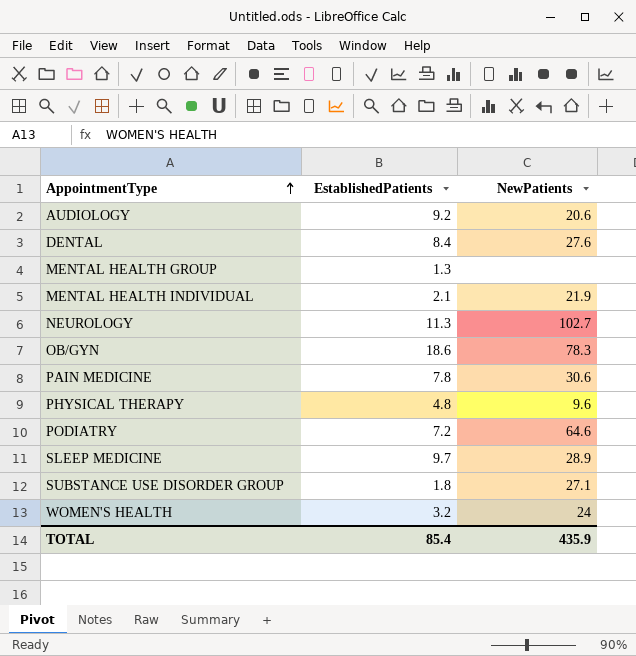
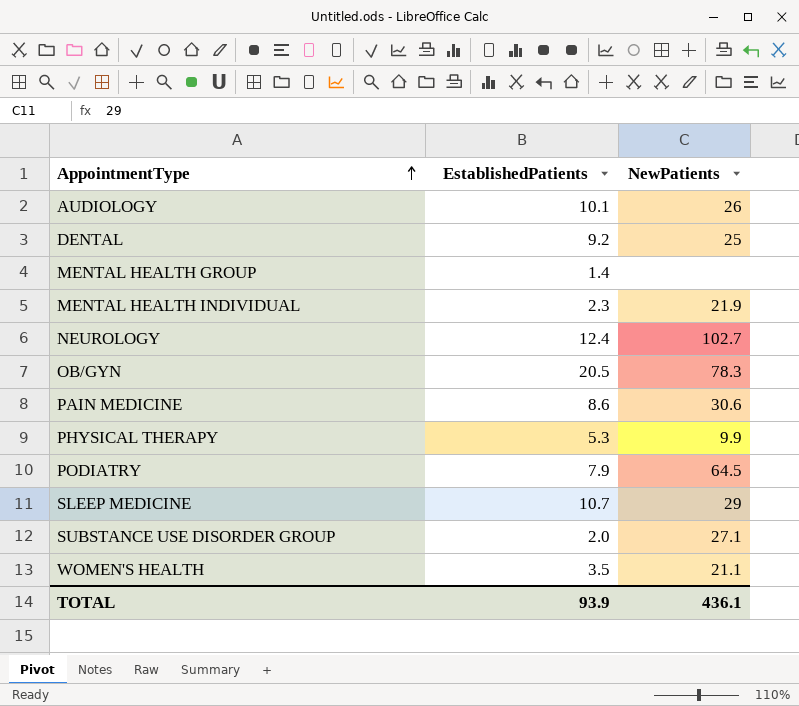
AUDIOLOGY | EstablishedPatients: 9.2 -> 10.1
AUDIOLOGY | NewPatients: 20.6 -> 26
DENTAL | EstablishedPatients: 8.4 -> 9.2
DENTAL | NewPatients: 27.6 -> 25
MENTAL HEALTH GROUP | EstablishedPatients: 1.3 -> 1.4
MENTAL HEALTH INDIVIDUAL | EstablishedPatients: 2.1 -> 2.3
NEUROLOGY | EstablishedPatients: 11.3 -> 12.4
OB/GYN | EstablishedPatients: 18.6 -> 20.5
PAIN MEDICINE | EstablishedPatients: 7.8 -> 8.6
PHYSICAL THERAPY | EstablishedPatients: 4.8 -> 5.3
PHYSICAL THERAPY | NewPatients: 9.6 -> 9.9
PODIATRY | EstablishedPatients: 7.2 -> 7.9
PODIATRY | NewPatients: 64.6 -> 64.5
SLEEP MEDICINE | EstablishedPatients: 9.7 -> 10.7
SLEEP MEDICINE | NewPatients: 28.9 -> 29
SUBSTANCE USE DISORDER GROUP | EstablishedPatients: 1.8 -> 2.0
WOMEN'S HEALTH | EstablishedPatients: 3.2 -> 3.5
WOMEN'S HEALTH | NewPatients: 24 -> 21.1
TOTAL | EstablishedPatients: 85.4 -> 93.9
TOTAL | NewPatients: 435.9 -> 436.1

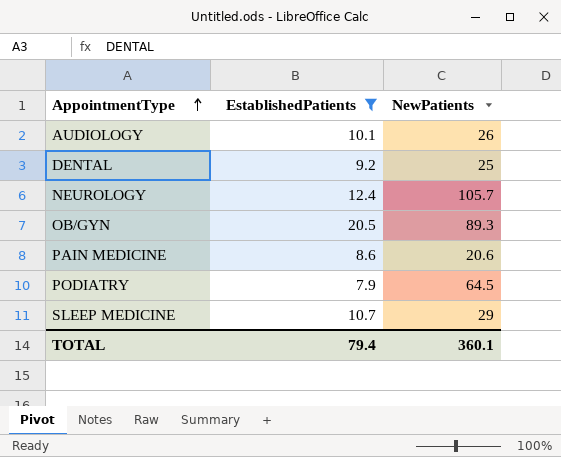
filter: none -> EstablishedPatients >= 7.9
NEUROLOGY | NewPatients: 102.7 -> 105.7
OB/GYN | NewPatients: 78.3 -> 89.3
PAIN MEDICINE | NewPatients: 30.6 -> 20.6
TOTAL | EstablishedPatients: 93.9 -> 79.4
TOTAL | NewPatients: 436.1 -> 360.1

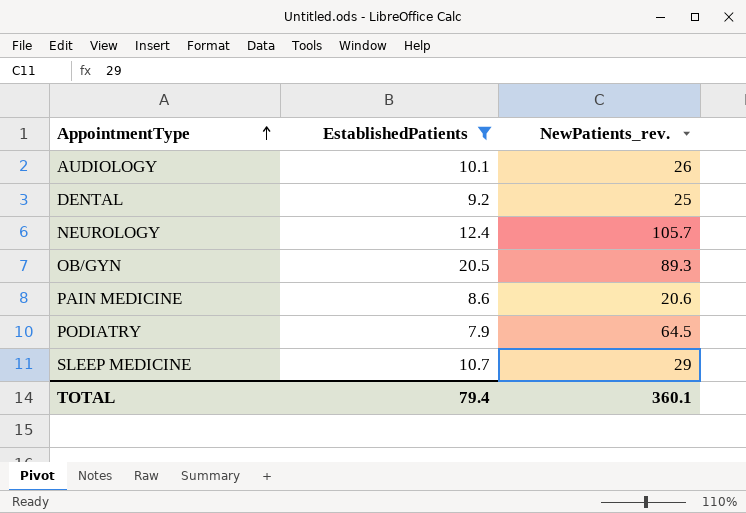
column name: NewPatients -> NewPatients_rev.

